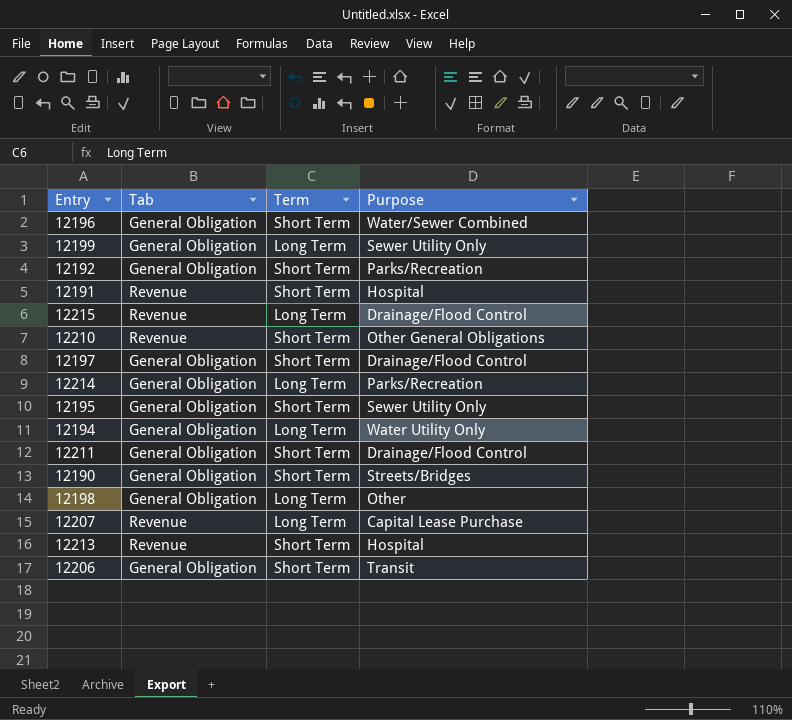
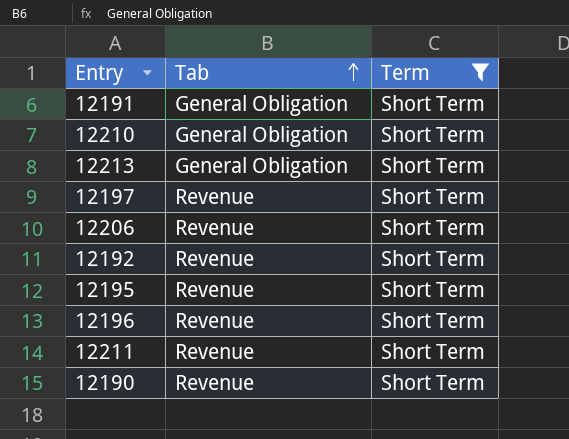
filter: none -> Term = Short Term
row order: none -> Tab ascending
column Purpose | position: 4 -> none
12191 | Tab: Revenue -> General Obligation
12210 | Tab: Revenue -> General Obligation
12213 | Tab: Revenue -> General Obligation
12197 | Tab: General Obligation -> Revenue
12206 | Tab: General Obligation -> Revenue
12192 | Tab: General Obligation -> Revenue
12195 | Tab: General Obligation -> Revenue
12196 | Tab: General Obligation -> Revenue
12211 | Tab: General Obligation -> Revenue
12190 | Tab: General Obligation -> Revenue

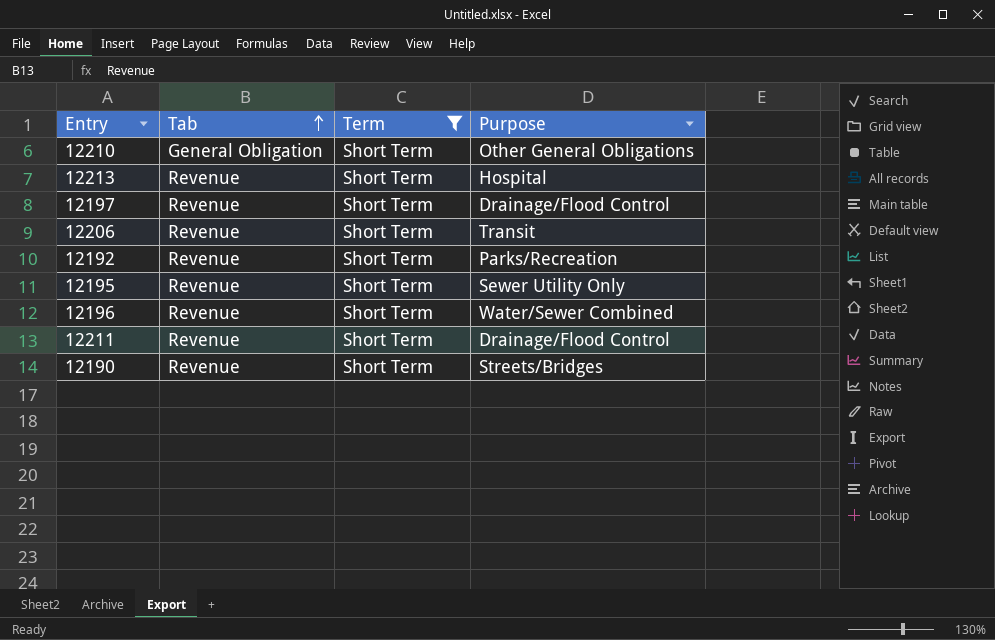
column Purpose | position: none -> 4
row 12191: General Obligation | Short Term -> none
12213 | Tab: General Obligation -> Revenue

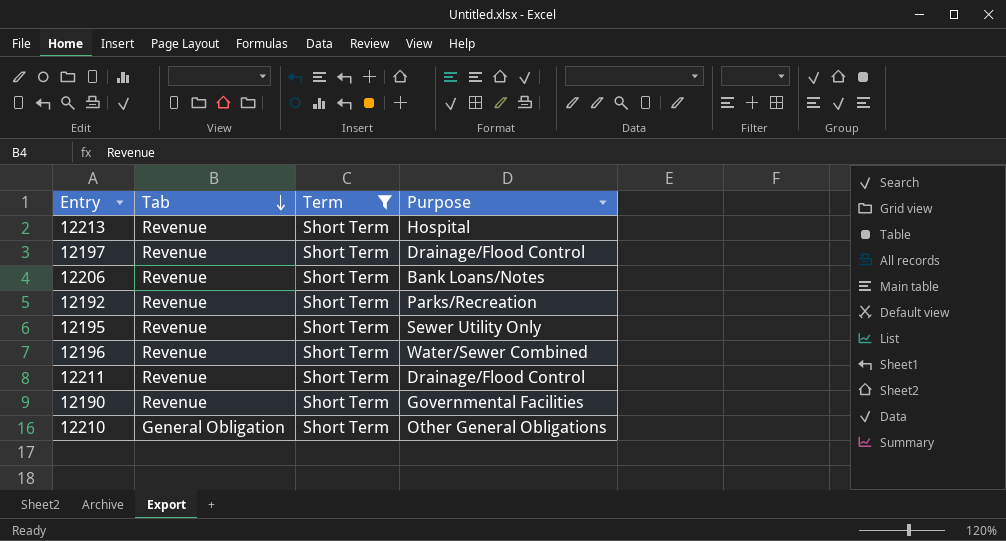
row order: Tab ascending -> Tab descending
12206 | Purpose: Transit -> Bank Loans/Notes
12190 | Purpose: Streets/Bridges -> Governmental Facilities

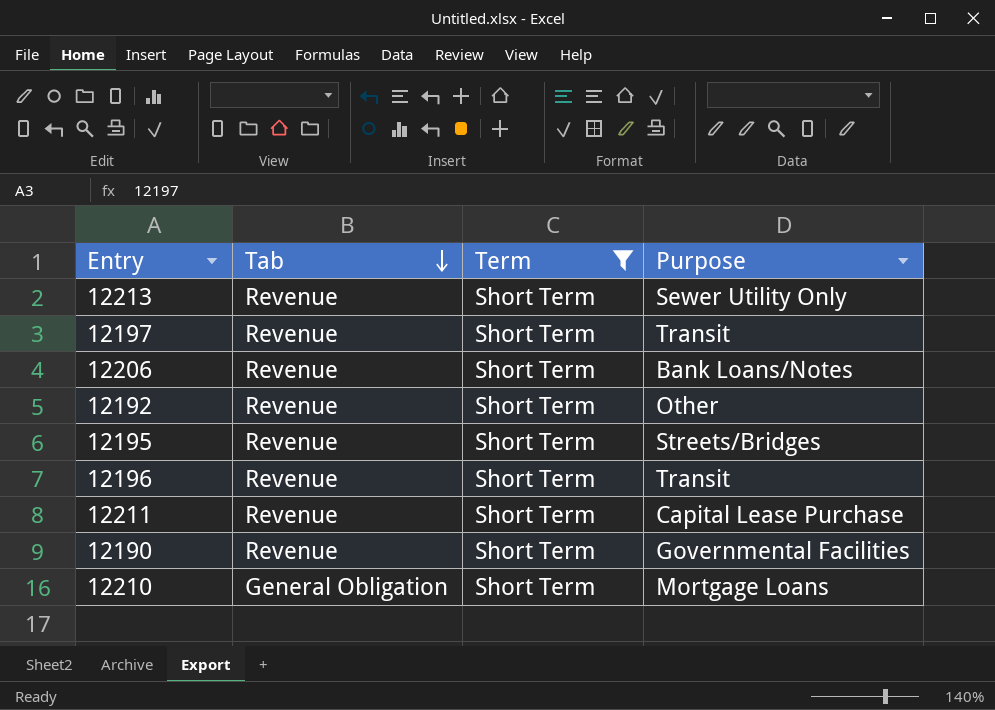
12213 | Purpose: Hospital -> Sewer Utility Only
12197 | Purpose: Drainage/Flood Control -> Transit
12192 | Purpose: Parks/Recreation -> Other
12195 | Purpose: Sewer Utility Only -> Streets/Bridges
12196 | Purpose: Water/Sewer Combined -> Transit
12211 | Purpose: Drainage/Flood Control -> Capital Lease Purchase
12210 | Purpose: Other General Obligations -> Mortgage Loans

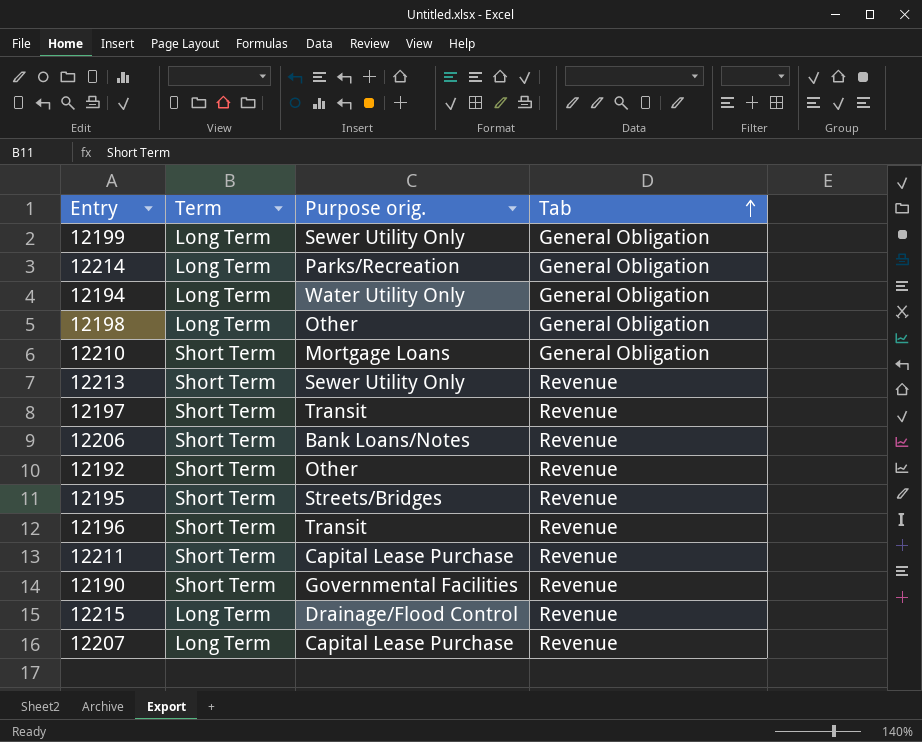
filter: Term = Short Term -> none
row order: Tab descending -> Tab ascending
column name: Purpose -> Purpose orig.
column Tab | position: 2 -> 4

